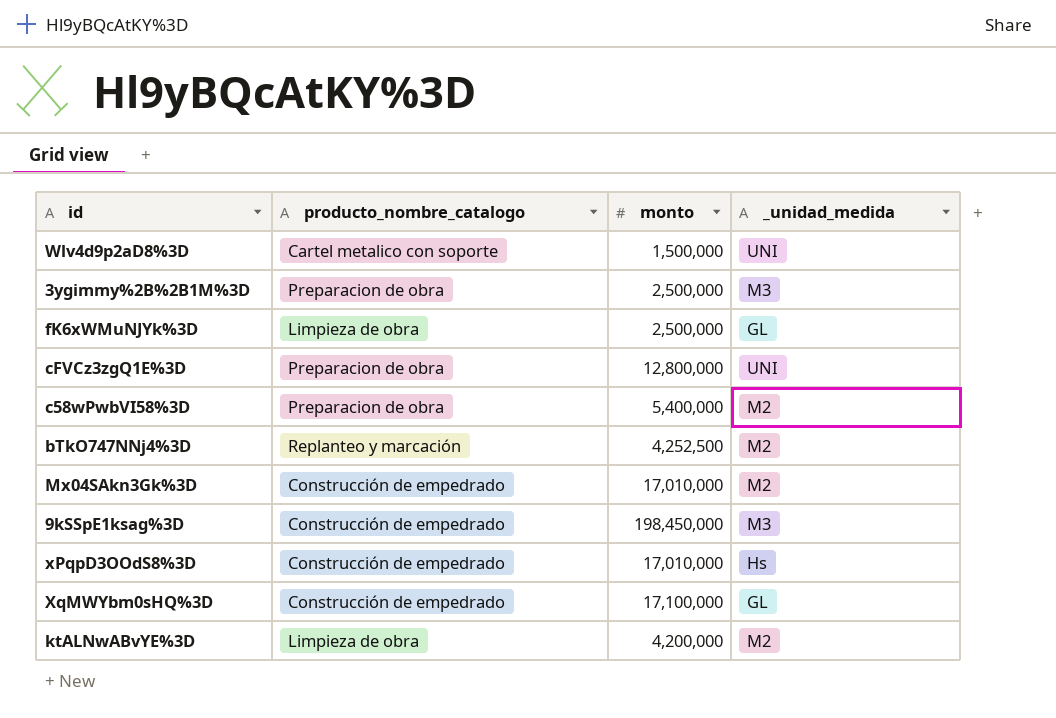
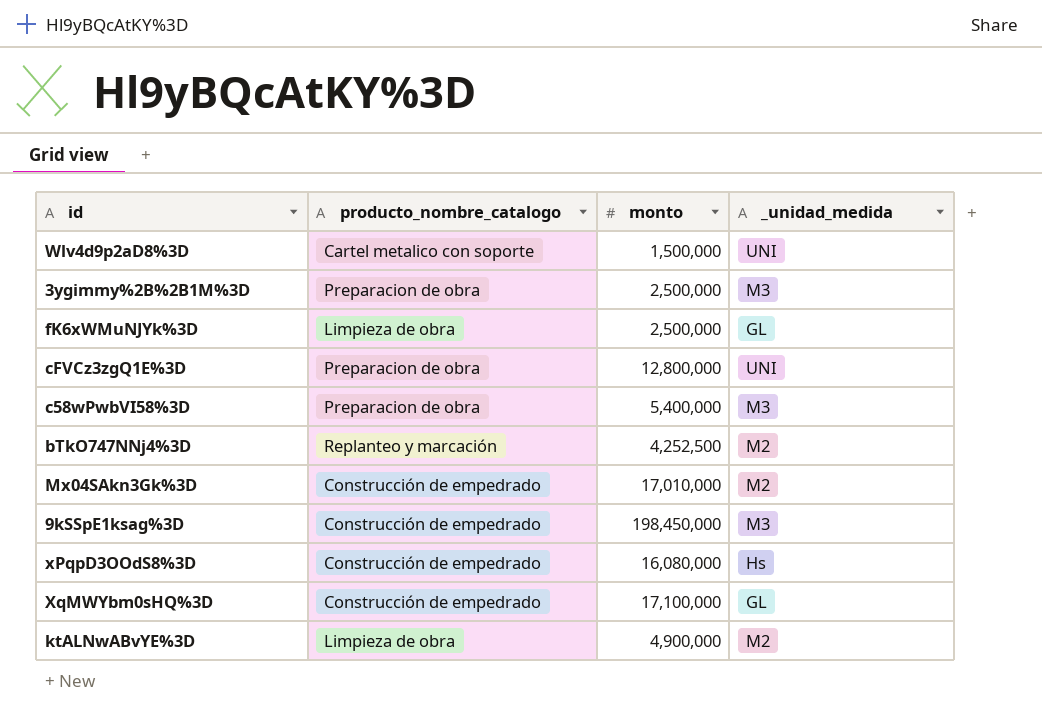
c58wPwbVI58%3D | _unidad_medida: M2 -> M3
xPqpD3OOdS8%3D | monto: 17,010,000 -> 16,080,000
ktALNwABvYE%3D | monto: 4,200,000 -> 4,900,000

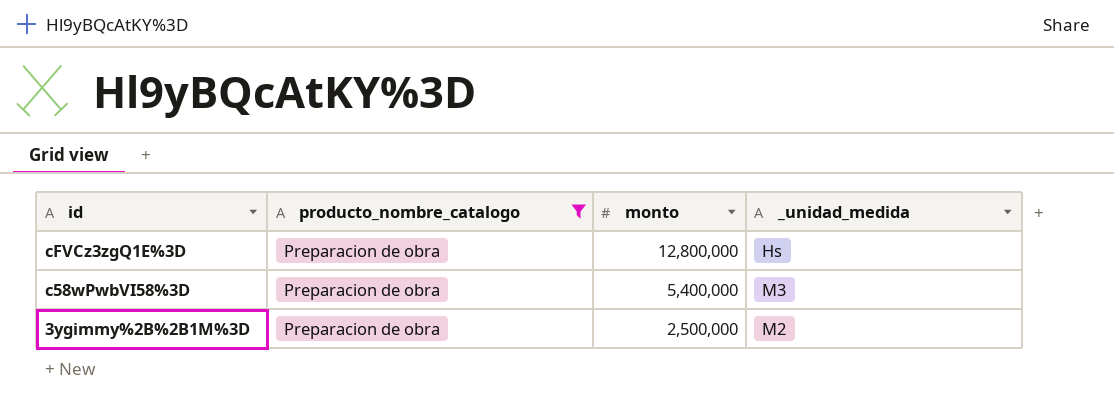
filter: none -> producto_nombre_catalogo = Preparacion de obra
row order: none -> id descending
cFVCz3zgQ1E%3D | _unidad_medida: UNI -> Hs
3ygimmy%2B%2B1M%3D | _unidad_medida: M3 -> M2

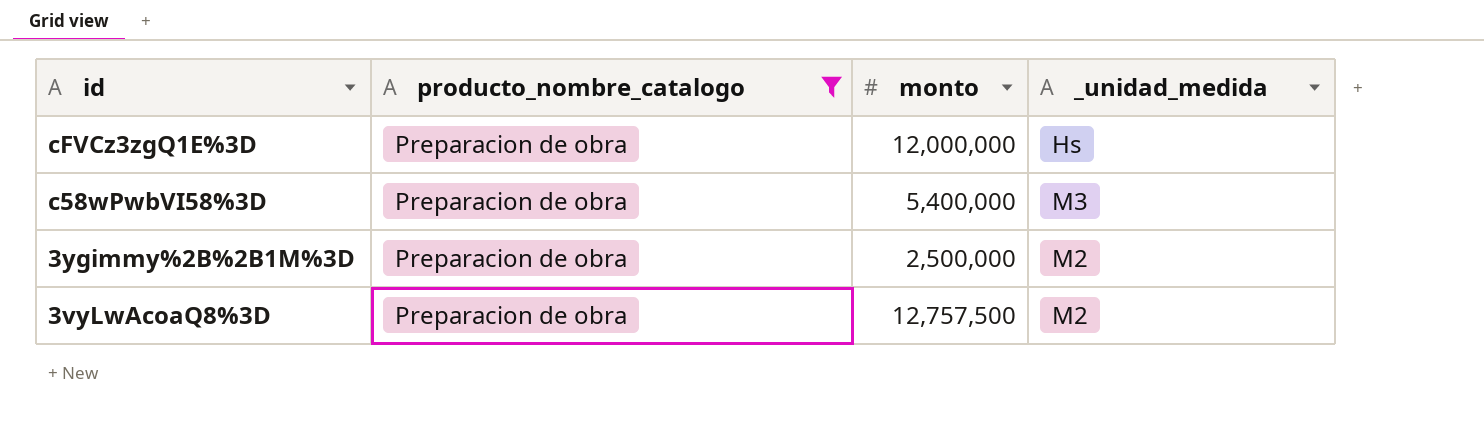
cFVCz3zgQ1E%3D | monto: 12,800,000 -> 12,000,000
row 3vyLwAcoaQ8%3D: none -> Preparacion de obra | 12,757,500 | M2

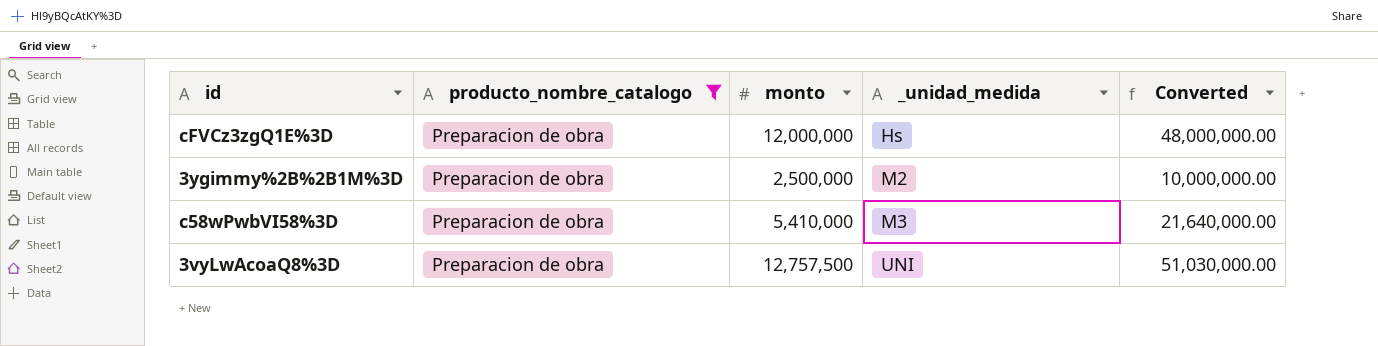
row order: id descending -> _unidad_medida ascending
column Converted | formula: none -> [monto] * 4
c58wPwbVI58%3D | monto: 5,400,000 -> 5,410,000
3vyLwAcoaQ8%3D | _unidad_medida: M2 -> UNI

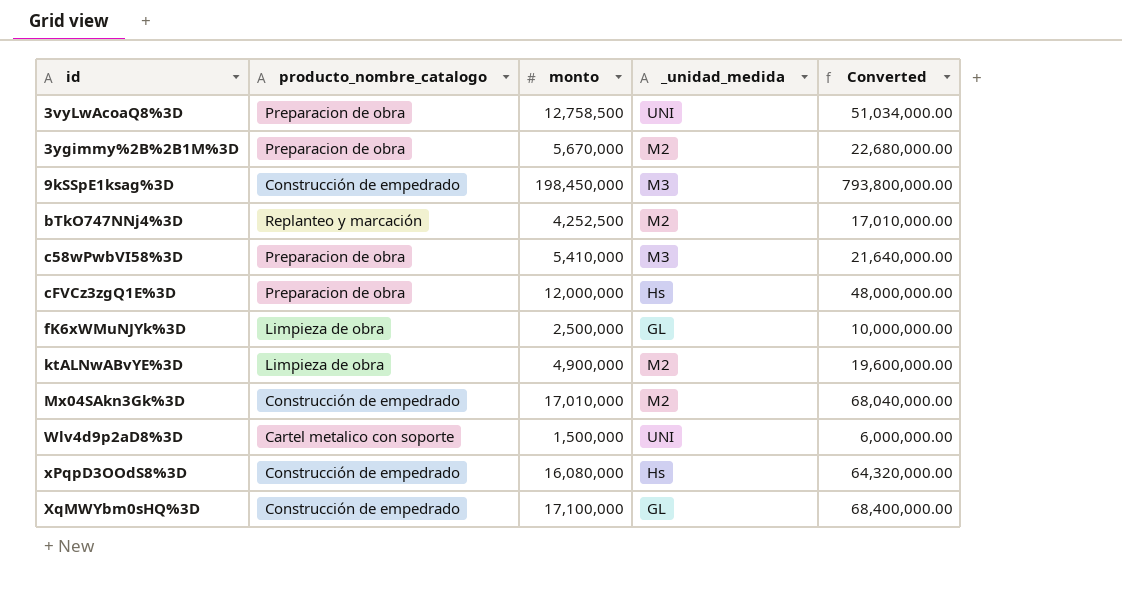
filter: producto_nombre_catalogo = Preparacion de obra -> none
row order: _unidad_medida ascending -> id ascending
3vyLwAcoaQ8%3D | monto: 12,757,500 -> 12,758,500
3vyLwAcoaQ8%3D | Converted: 51,030,000.00 -> 51,034,000.00
3ygimmy%2B%2B1M%3D | monto: 2,500,000 -> 5,670,000
3ygimmy%2B%2B1M%3D | Converted: 10,000,000.00 -> 22,680,000.00

